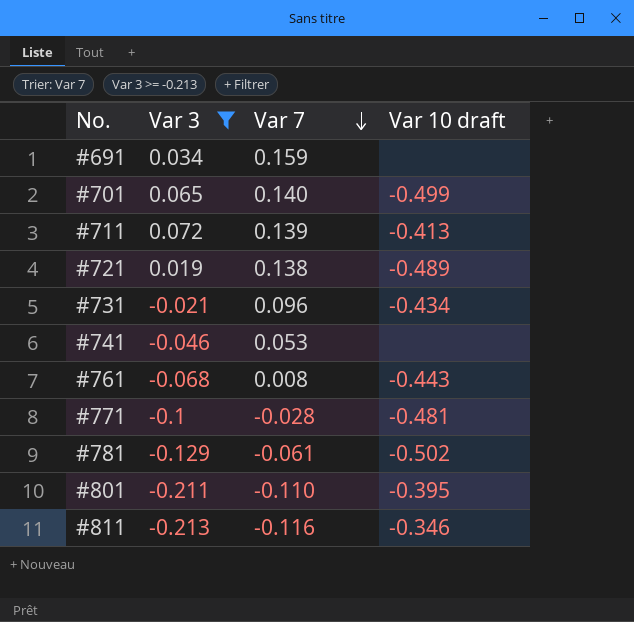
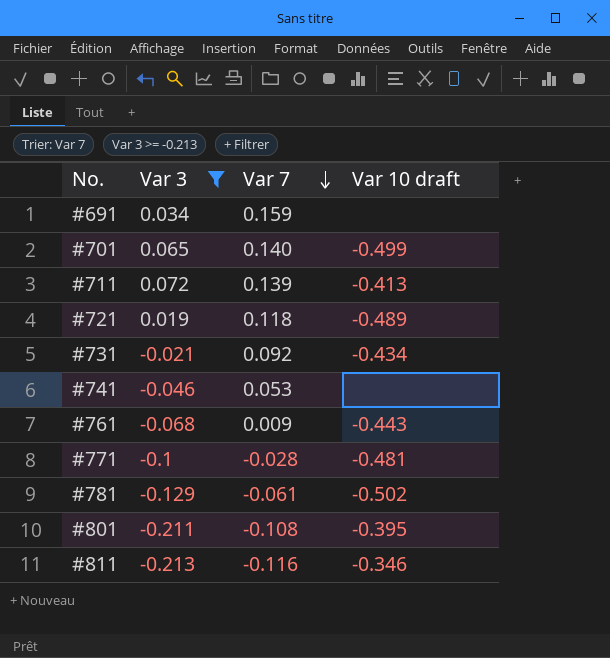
#721 | Var 7: 0.138 -> 0.118
#731 | Var 7: 0.096 -> 0.092
#761 | Var 7: 0.008 -> 0.009
#801 | Var 7: -0.110 -> -0.108

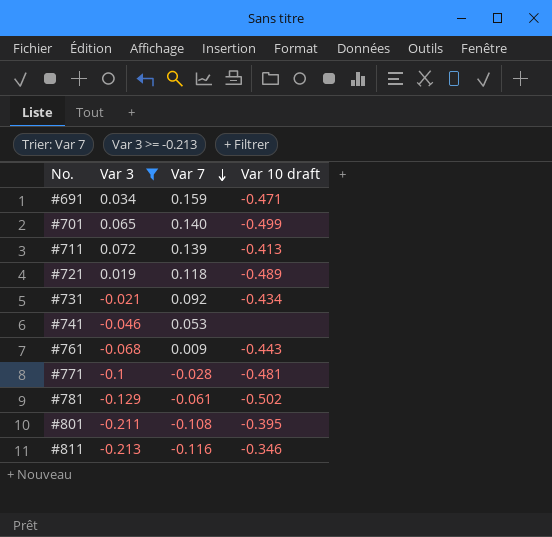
#691 | Var 10 draft: none -> -0.471

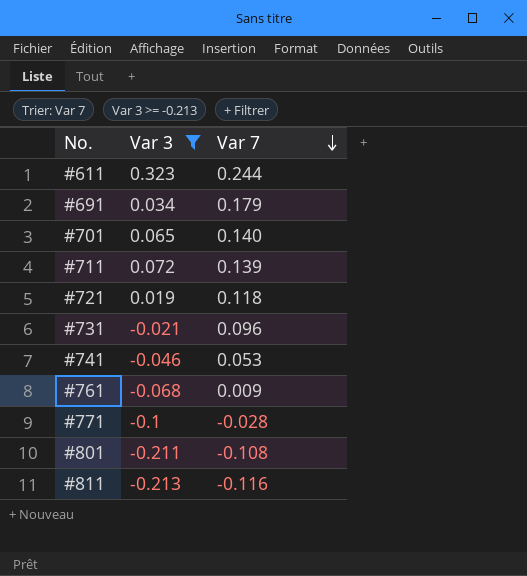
column Var 10 draft | position: 4 -> none
row #781: -0.129 | -0.061 | -0.502 -> none
row #611: none -> 0.323 | 0.244
#691 | Var 7: 0.159 -> 0.179
#731 | Var 7: 0.092 -> 0.096

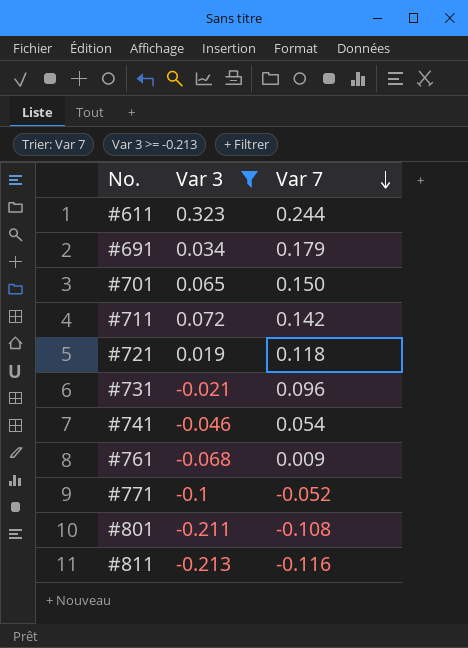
#701 | Var 7: 0.140 -> 0.150
#711 | Var 7: 0.139 -> 0.142
#741 | Var 7: 0.053 -> 0.054
#771 | Var 7: -0.028 -> -0.052

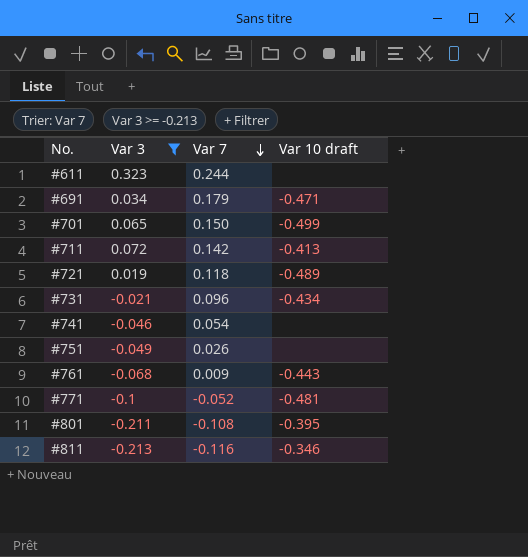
column Var 10 draft | position: none -> 4
row #751: none -> -0.049 | 0.026 | none

